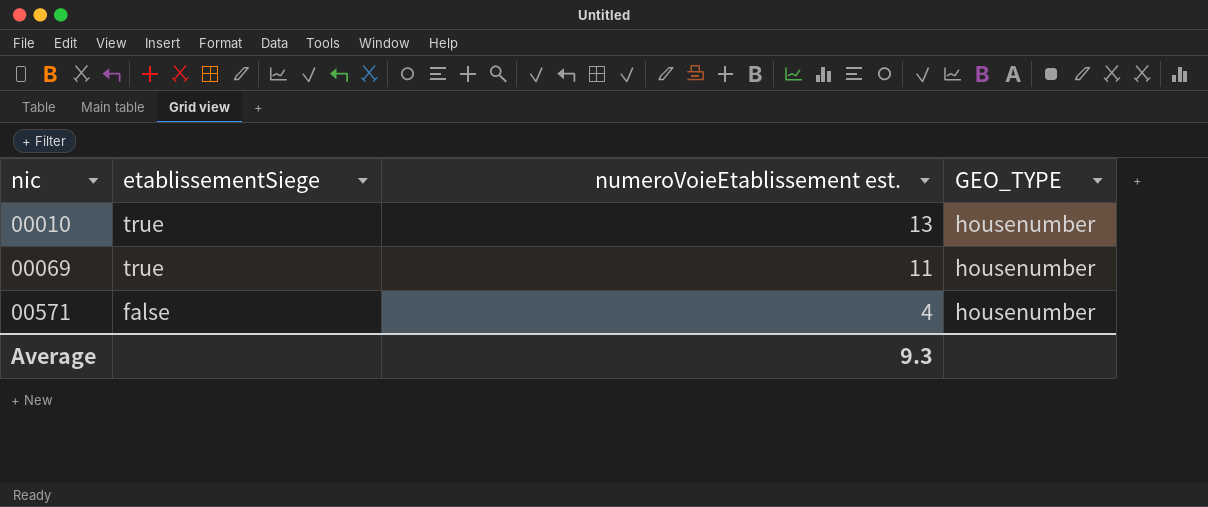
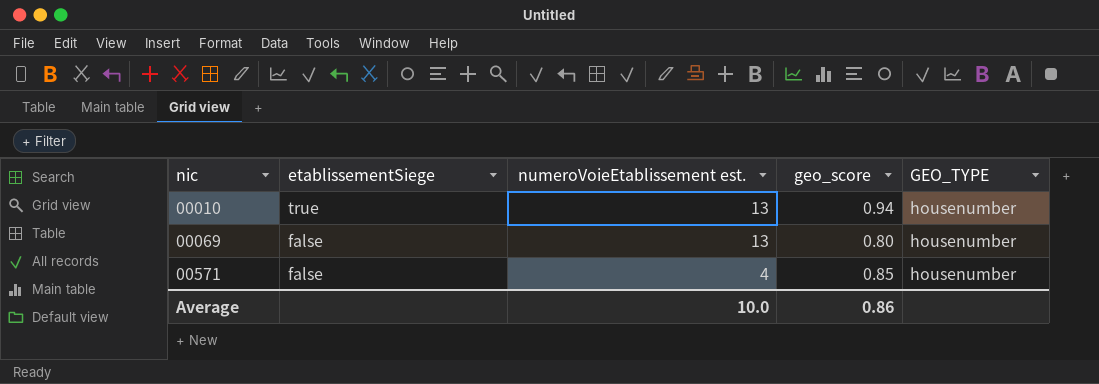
column geo_score | position: none -> 4
00069 | etablissementSiege: true -> false
00069 | numeroVoieEtablissement est.: 11 -> 13
Average | numeroVoieEtablissement est.: 9.3 -> 10.0

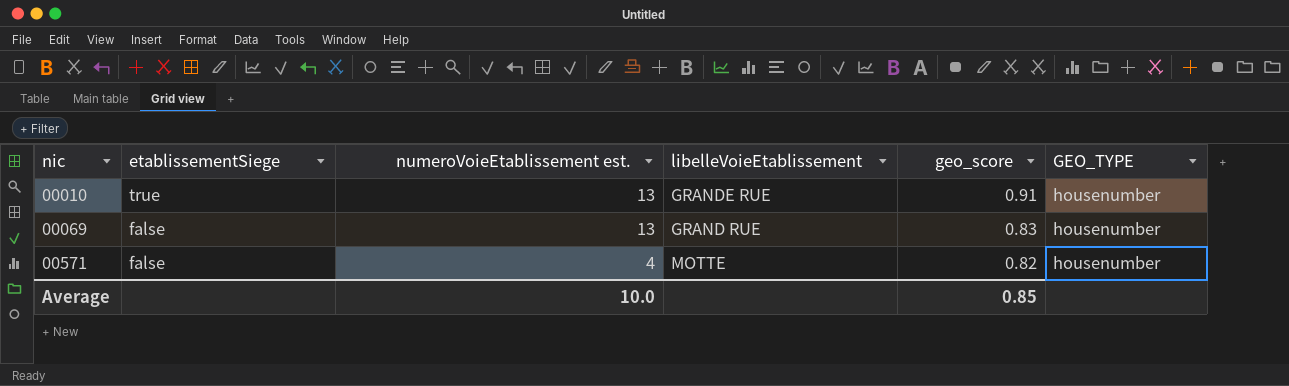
column libelleVoieEtablissement | position: none -> 4
00010 | geo_score: 0.94 -> 0.91
00069 | geo_score: 0.80 -> 0.83
00571 | geo_score: 0.85 -> 0.82
Average | geo_score: 0.86 -> 0.85

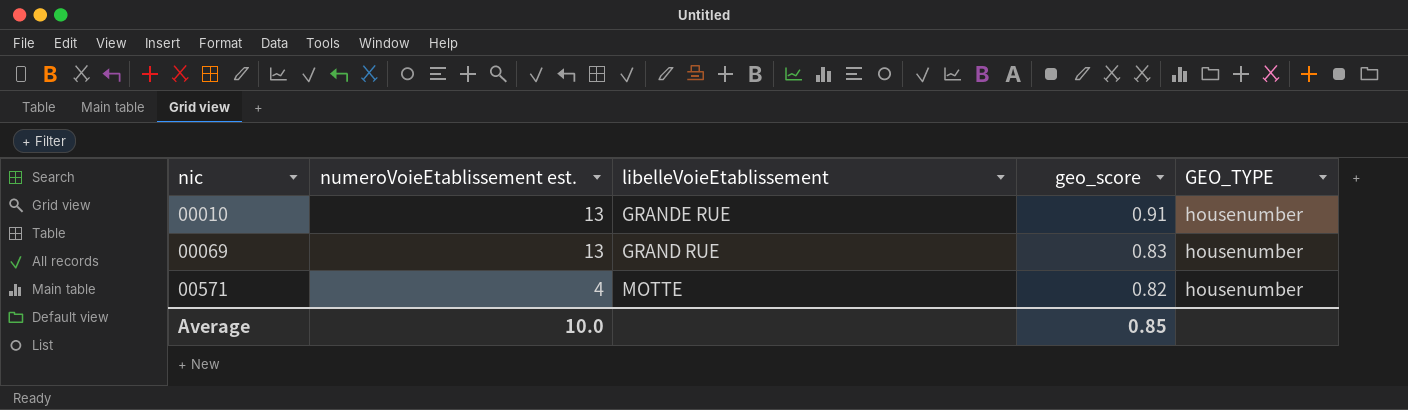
column etablissementSiege | position: 2 -> none

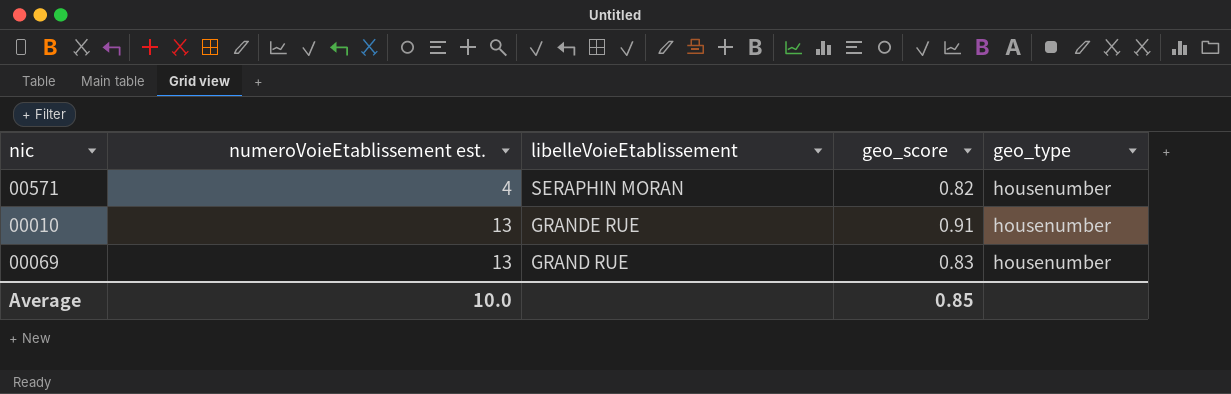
row order: nic ascending -> numeroVoieEtablissement est. ascending
column name: GEO_TYPE -> geo_type
00571 | libelleVoieEtablissement: MOTTE -> SERAPHIN MORAN

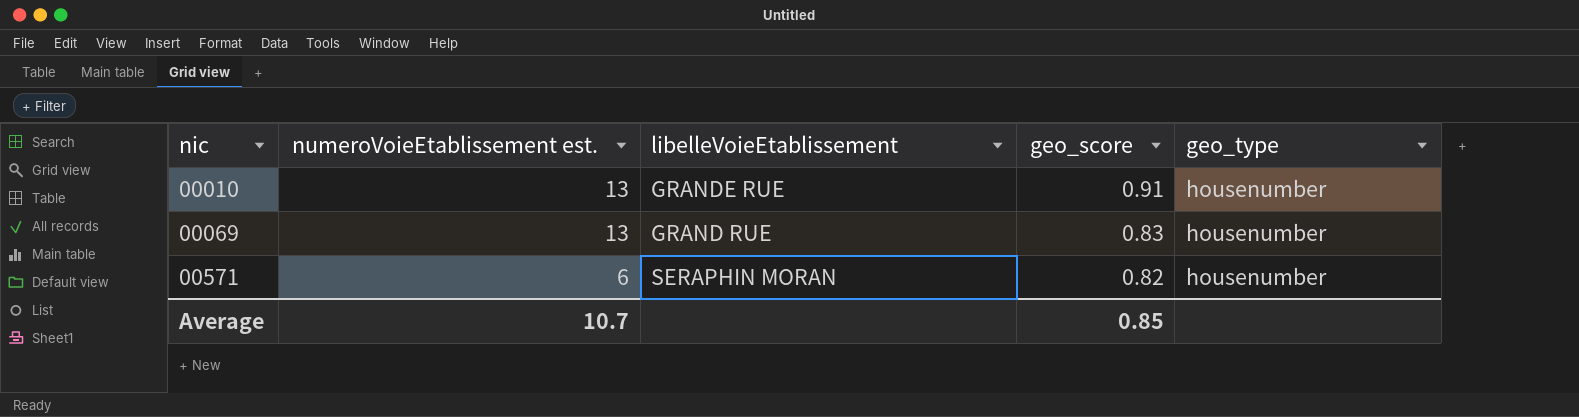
row order: numeroVoieEtablissement est. ascending -> nic ascending
00571 | numeroVoieEtablissement est.: 4 -> 6
Average | numeroVoieEtablissement est.: 10.0 -> 10.7

